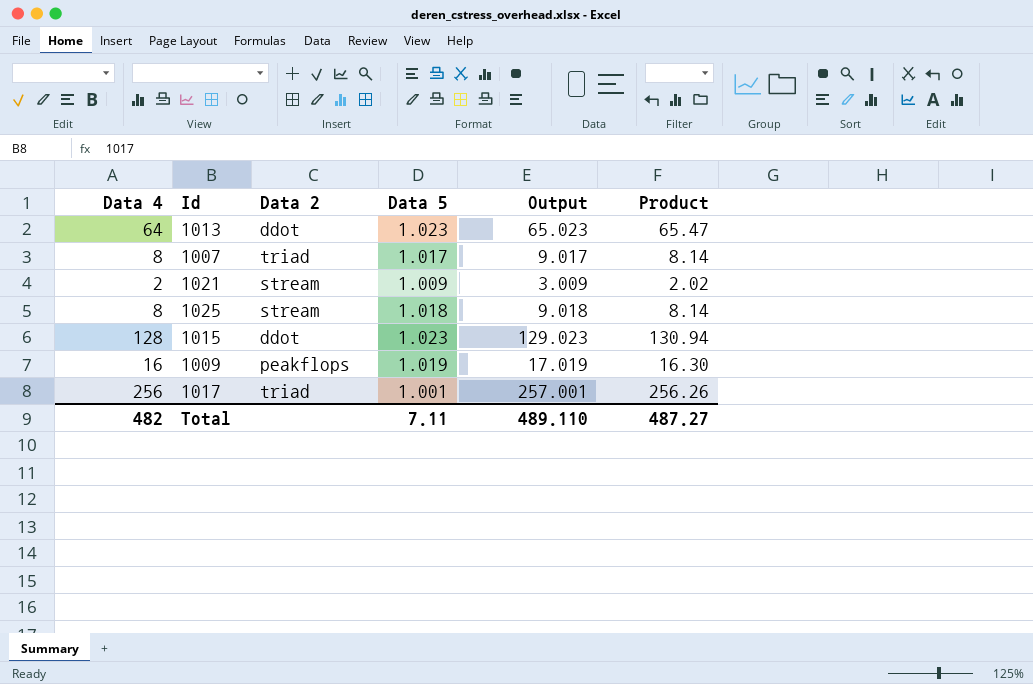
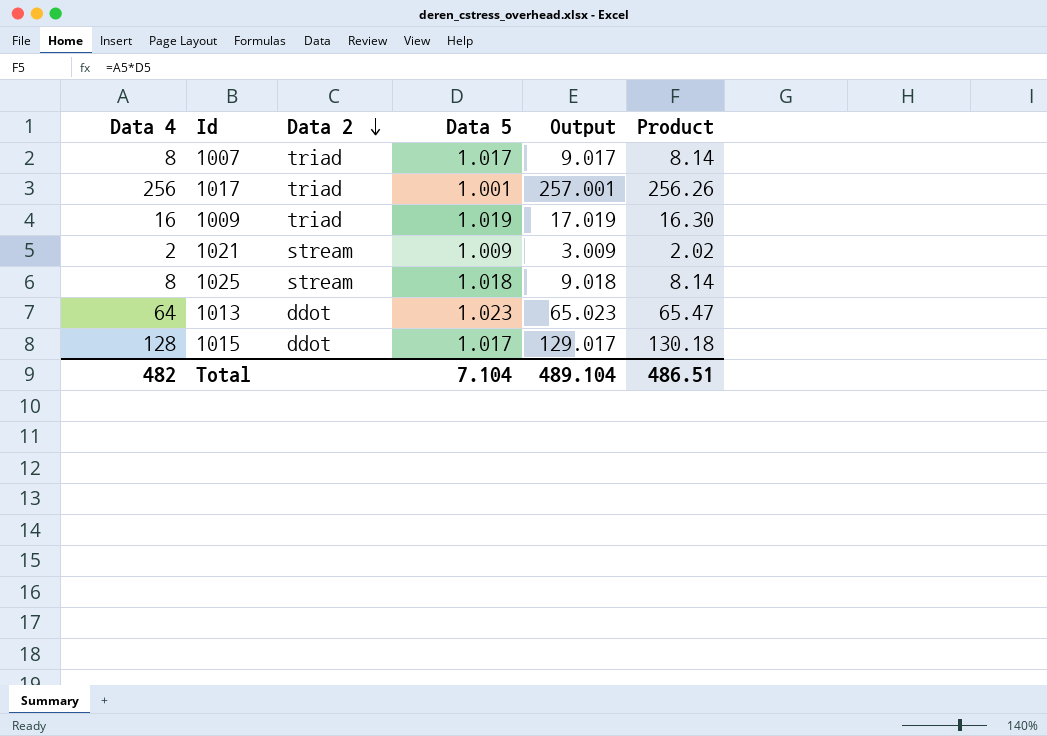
row order: none -> Data 2 descending
1009 | Data 2: peakflops -> triad
1015 | Data 5: 1.023 -> 1.017
1015 | Output: 129.023 -> 129.017
1015 | Product: 130.94 -> 130.18
Total | Data 5: 7.11 -> 7.104
Total | Output: 489.110 -> 489.104
Total | Product: 487.27 -> 486.51

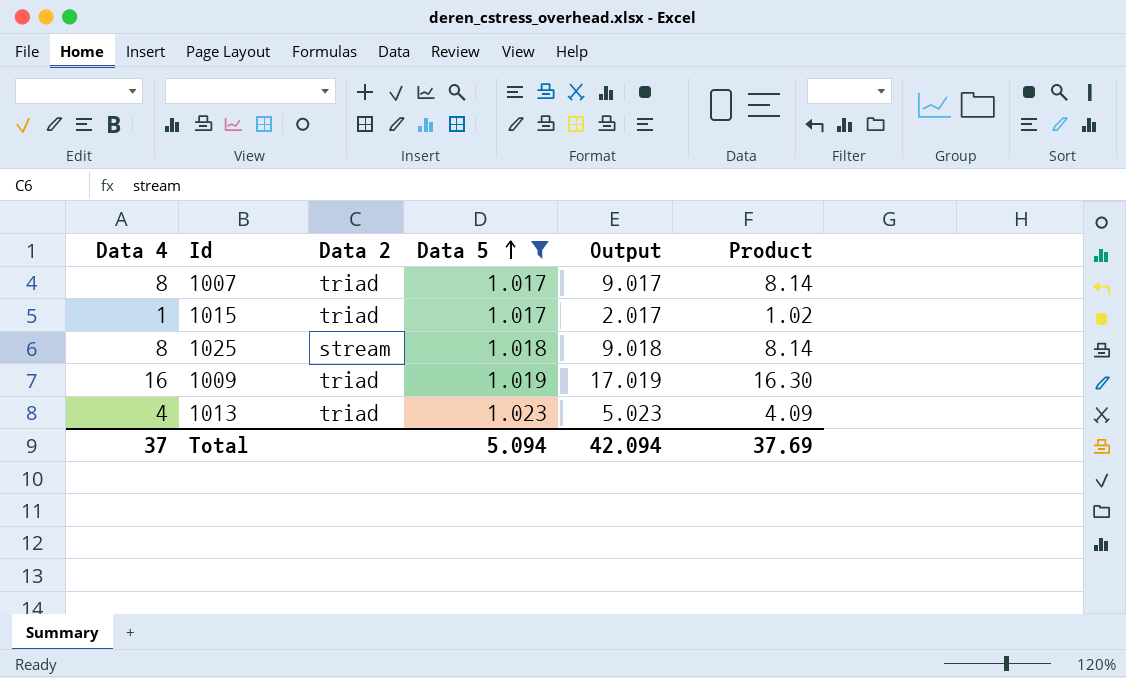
filter: none -> Data 5 >= 1.017
row order: Data 2 descending -> Data 5 ascending
1015 | Data 4: 128 -> 1
1015 | Data 2: ddot -> triad
1015 | Output: 129.017 -> 2.017
1015 | Product: 130.18 -> 1.02
1013 | Data 4: 64 -> 4
1013 | Data 2: ddot -> triad
1013 | Output: 65.023 -> 5.023
1013 | Product: 65.47 -> 4.09
Total | Data 4: 482 -> 37
Total | Data 5: 7.104 -> 5.094
Total | Output: 489.104 -> 42.094
Total | Product: 486.51 -> 37.69

